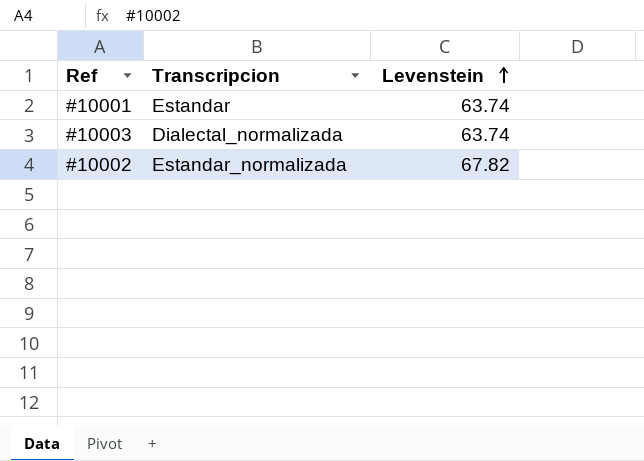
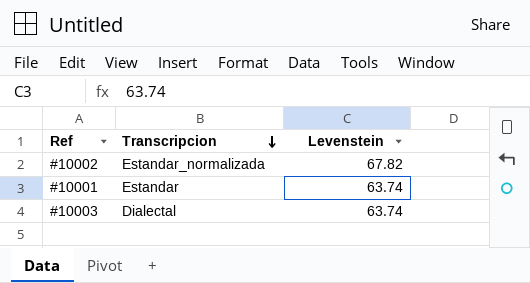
row order: Levenstein ascending -> Transcripcion descending
#10003 | Transcripcion: Dialectal_normalizada -> Dialectal

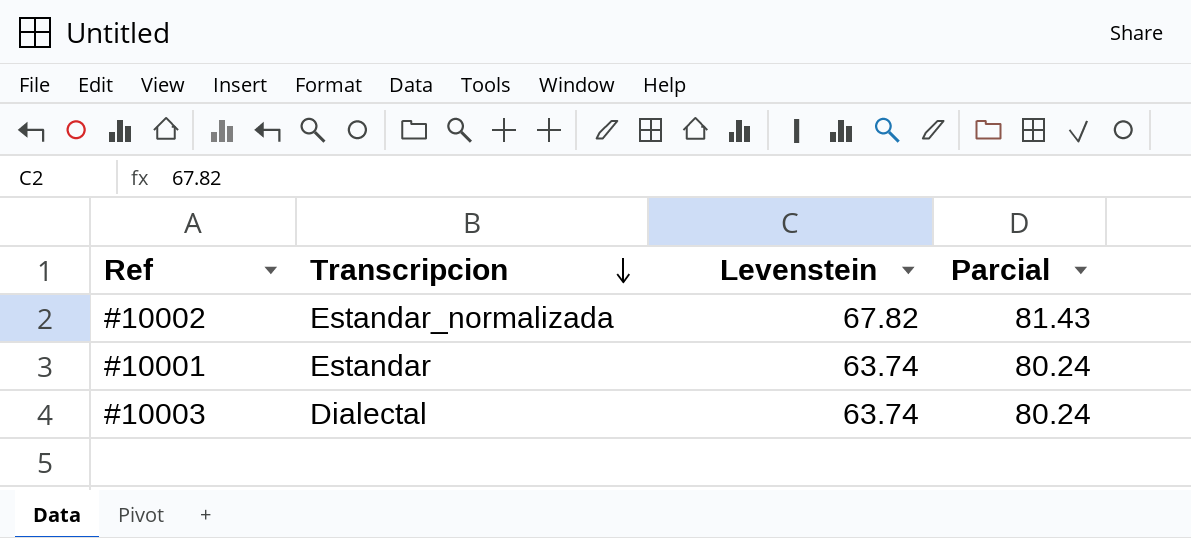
column Parcial | position: none -> 4

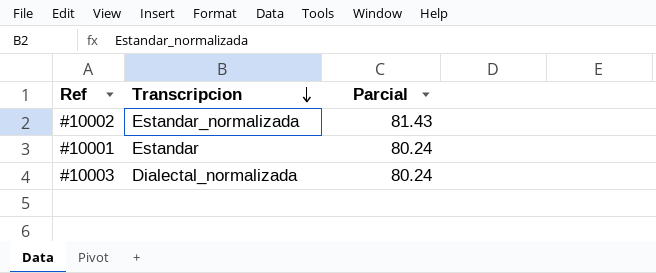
column Levenstein | position: 3 -> none
#10003 | Transcripcion: Dialectal -> Dialectal_normalizada

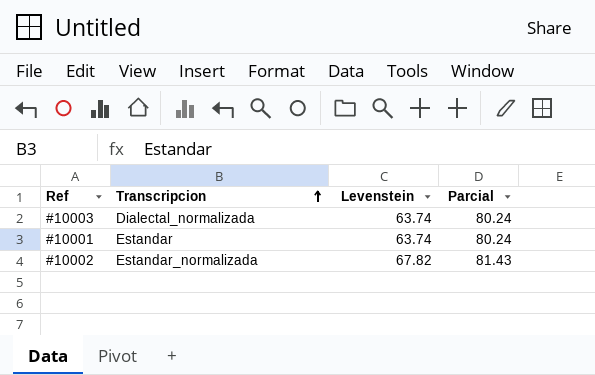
row order: Transcripcion descending -> Transcripcion ascending
column Levenstein | position: none -> 3

